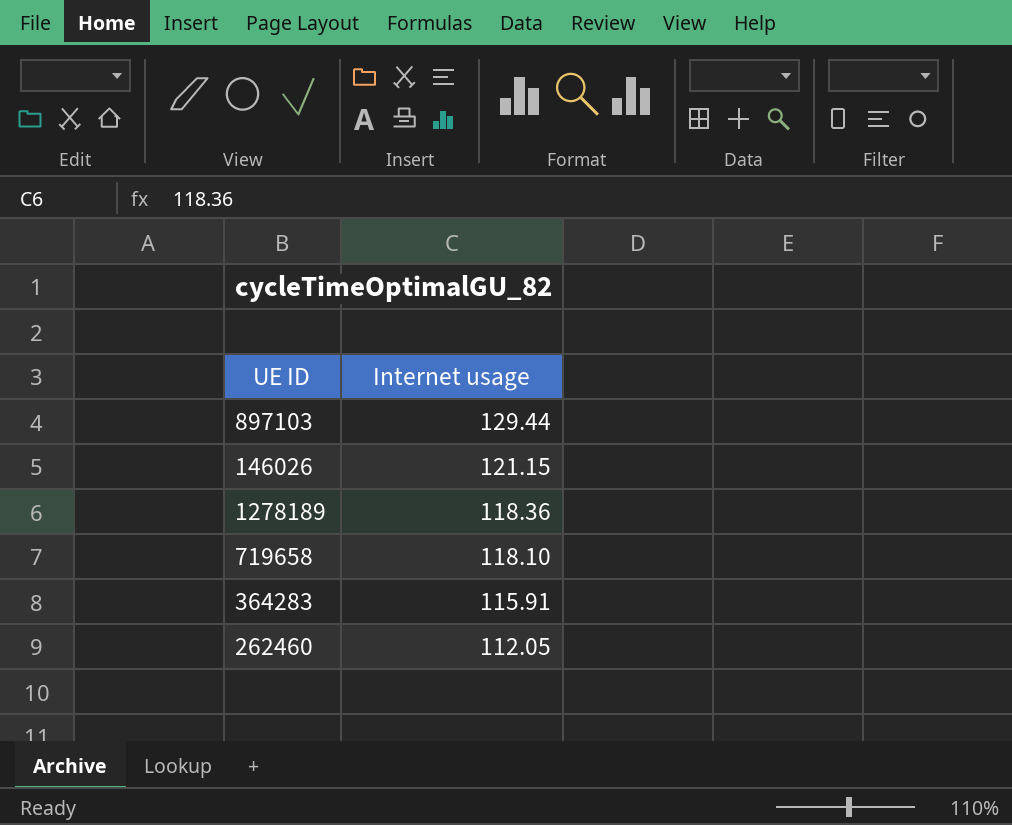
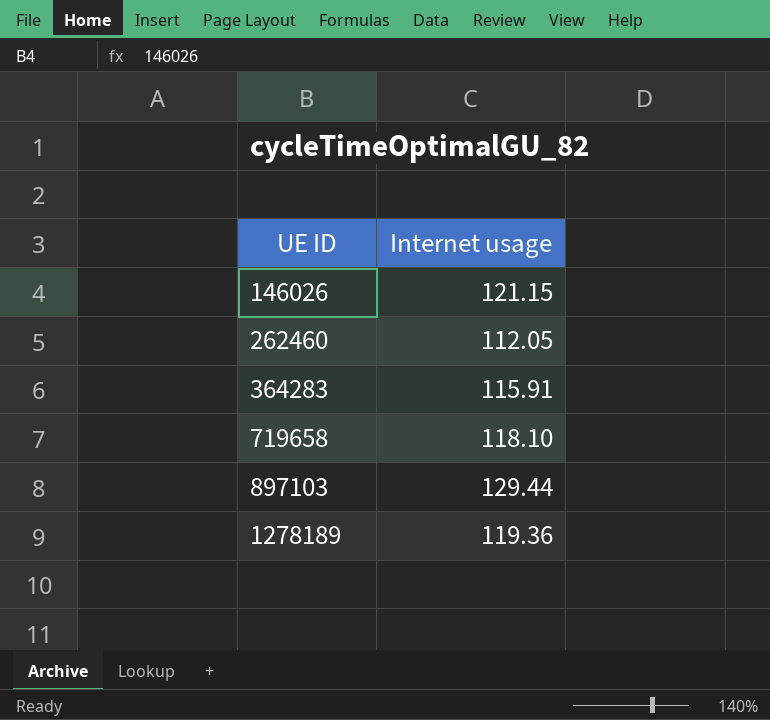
row order: Internet usage descending -> UE ID ascending
1278189 | Internet usage: 118.36 -> 119.36

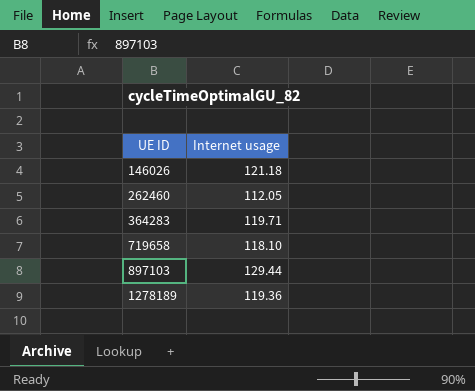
146026 | Internet usage: 121.15 -> 121.18
364283 | Internet usage: 115.91 -> 119.71

